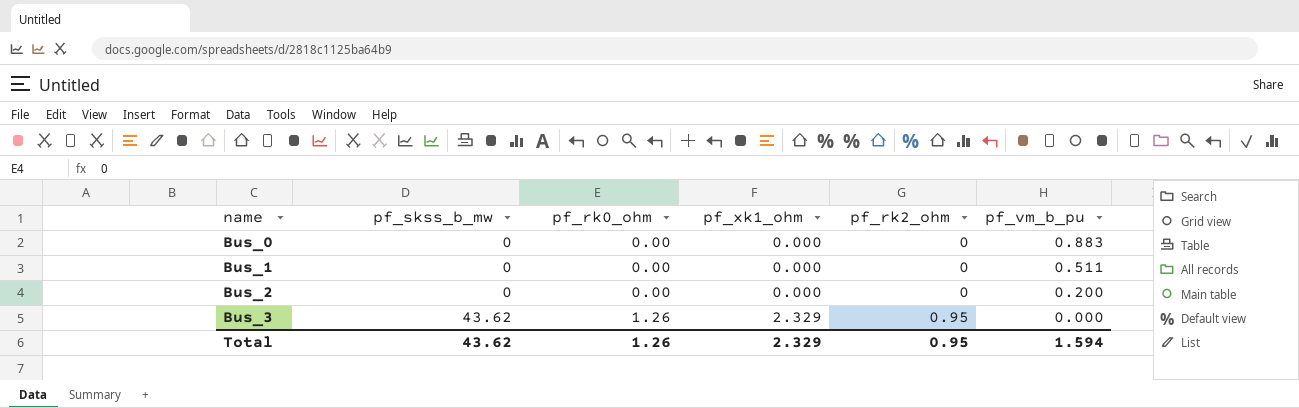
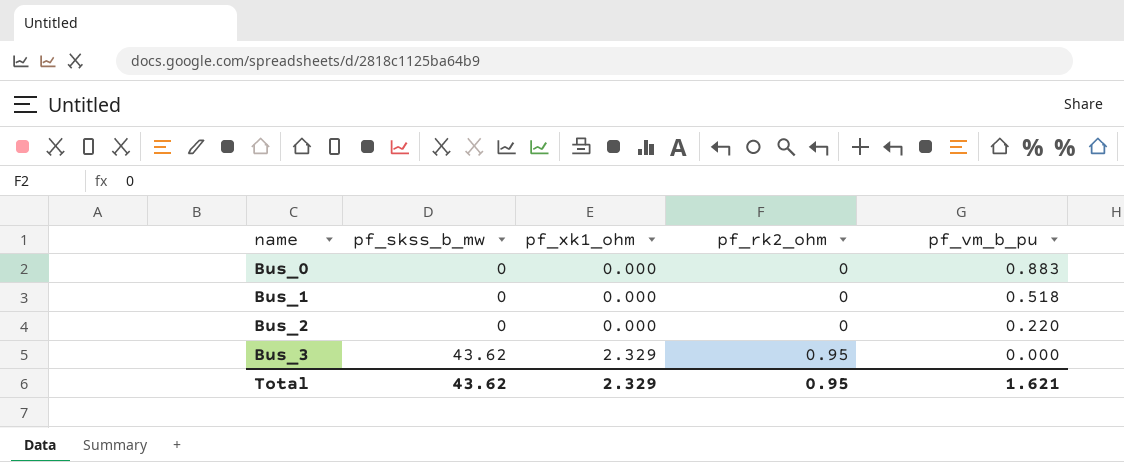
column pf_rk0_ohm | position: 3 -> none
Bus_1 | pf_vm_b_pu: 0.511 -> 0.518
Bus_2 | pf_vm_b_pu: 0.200 -> 0.220
Total | pf_vm_b_pu: 1.594 -> 1.621

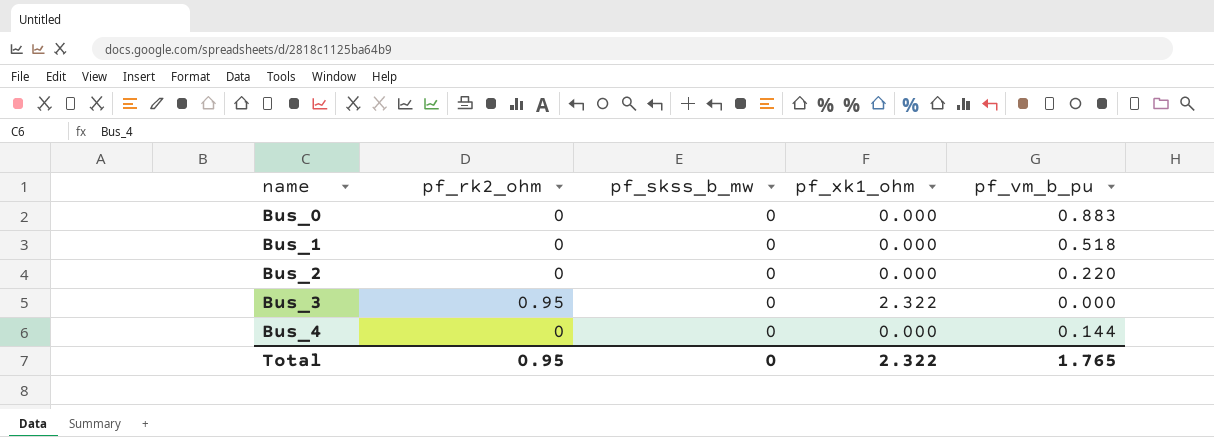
column pf_rk2_ohm | position: 4 -> 2
Bus_3 | pf_skss_b_mw: 43.62 -> 0
Bus_3 | pf_xk1_ohm: 2.329 -> 2.322
row Bus_4: none -> 0 | 0 | 0.000 | 0.144
Total | pf_skss_b_mw: 43.62 -> 0
Total | pf_xk1_ohm: 2.329 -> 2.322
Total | pf_vm_b_pu: 1.621 -> 1.765

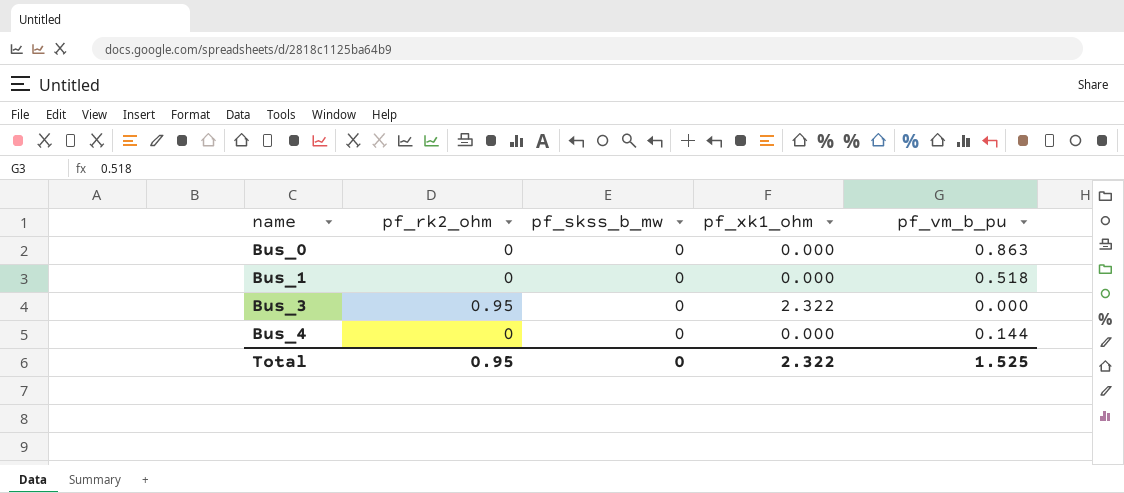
row Bus_2: 0 | 0 | 0.000 | 0.220 -> none
Bus_0 | pf_vm_b_pu: 0.883 -> 0.863
Total | pf_vm_b_pu: 1.765 -> 1.525

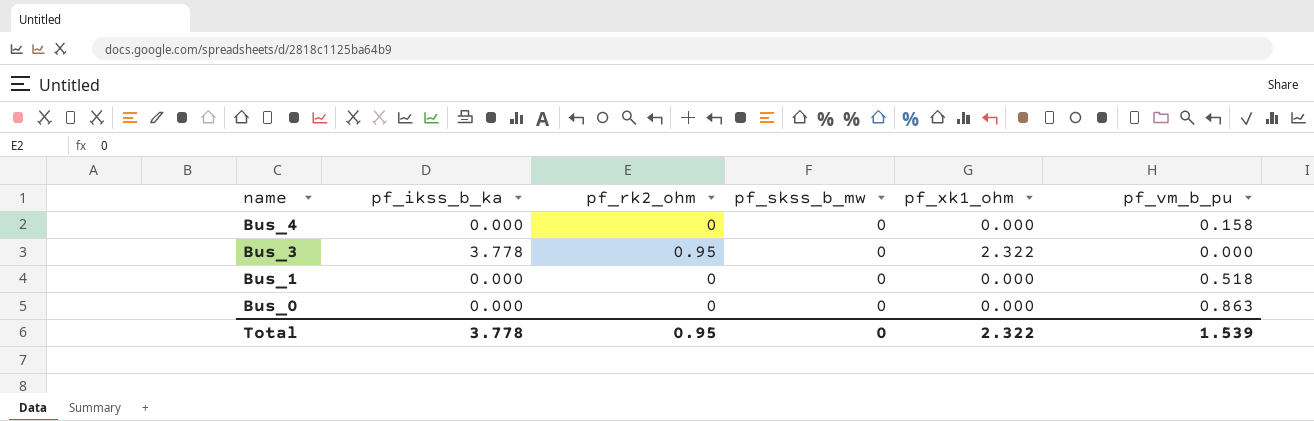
row order: name ascending -> name descending
column pf_ikss_b_ka | position: none -> 2
Bus_4 | pf_vm_b_pu: 0.144 -> 0.158
Total | pf_vm_b_pu: 1.525 -> 1.539

